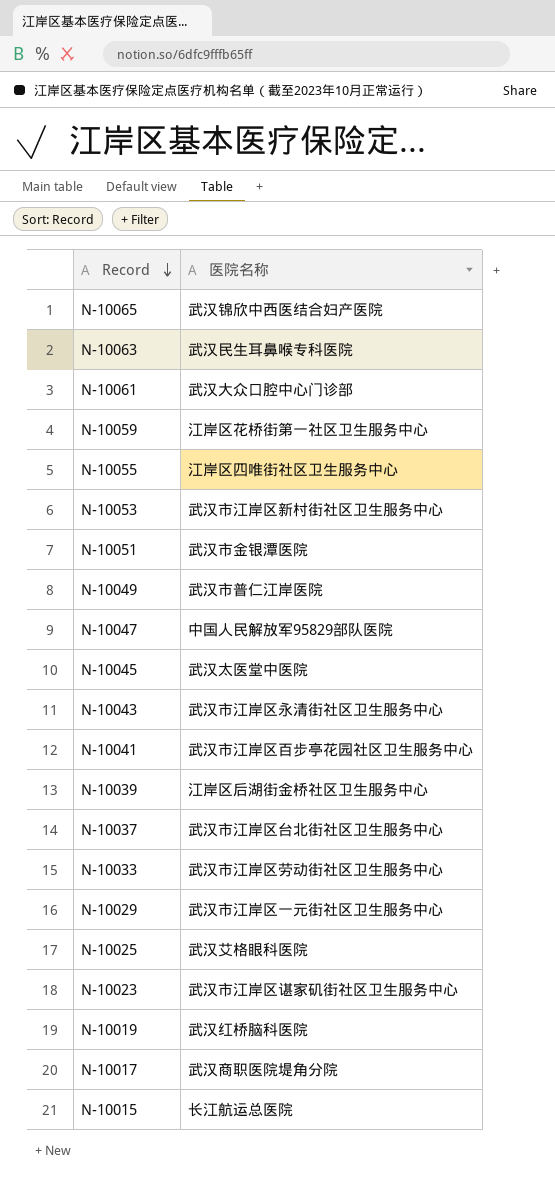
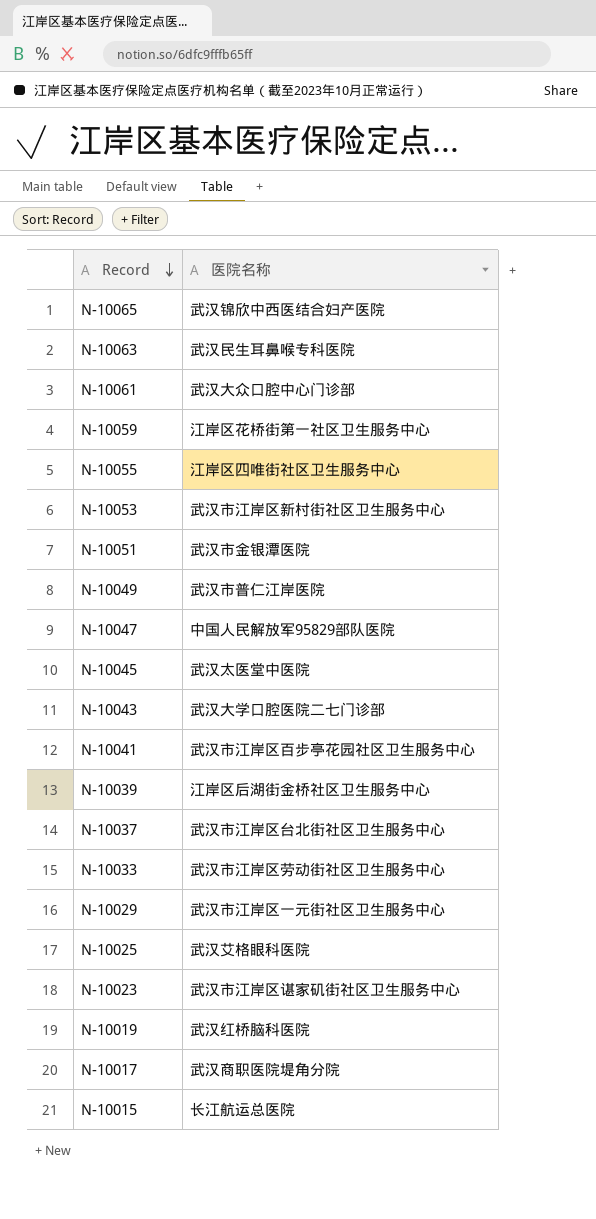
N-10043 | 医院名称: 武汉市江岸区永清街社区卫生服务中心 -> 武汉大学口腔医院二七门诊部

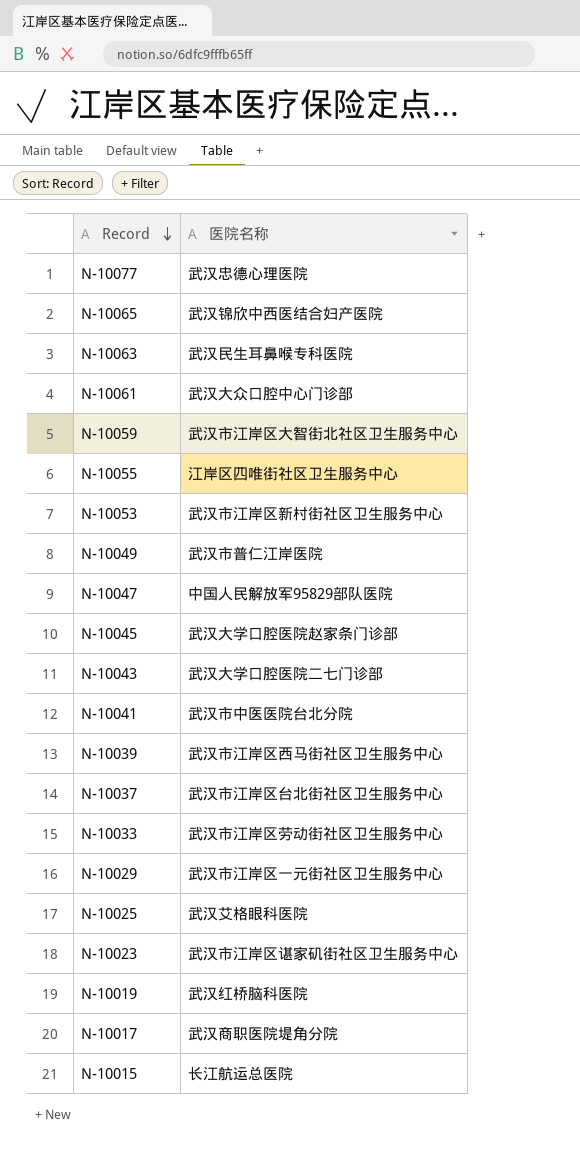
row N-10051: 武汉市金银潭医院 -> none
row N-10077: none -> 武汉忠德心理医院
N-10059 | 医院名称: 江岸区花桥街第一社区卫生服务中心 -> 武汉市江岸区大智街北社区卫生服务中心
N-10045 | 医院名称: 武汉太医堂中医院 -> 武汉大学口腔医院赵家条门诊部
N-10041 | 医院名称: 武汉市江岸区百步亭花园社区卫生服务中心 -> 武汉市中医医院台北分院
N-10039 | 医院名称: 江岸区后湖街金桥社区卫生服务中心 -> 武汉市江岸区西马街社区卫生服务中心

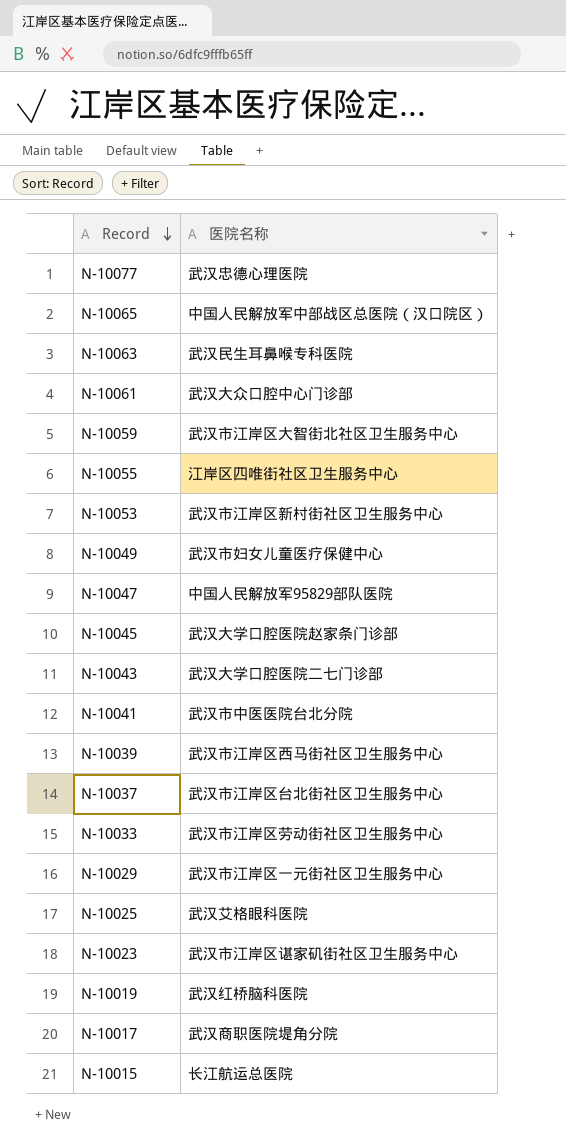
N-10065 | 医院名称: 武汉锦欣中西医结合妇产医院 -> 中国人民解放军中部战区总医院（汉口院区）
N-10049 | 医院名称: 武汉市普仁江岸医院 -> 武汉市妇女儿童医疗保健中心

